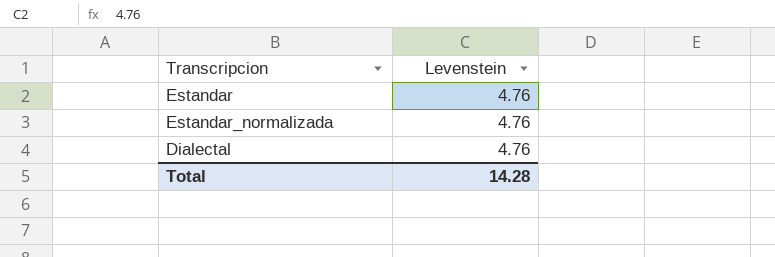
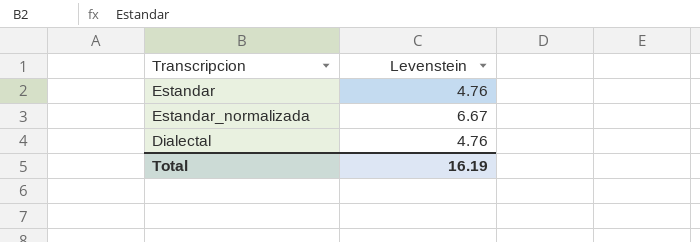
Estandar_normalizada | Levenstein: 4.76 -> 6.67
Total | Levenstein: 14.28 -> 16.19

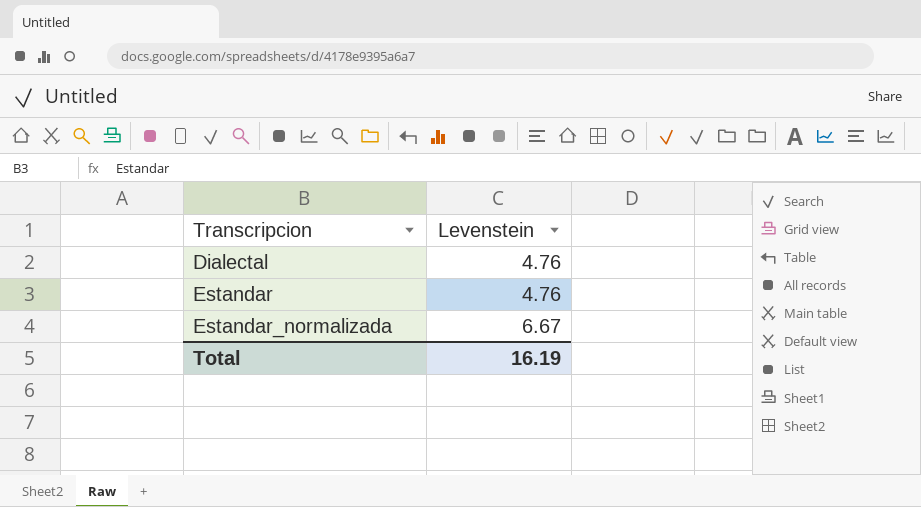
row order: none -> Transcripcion ascending

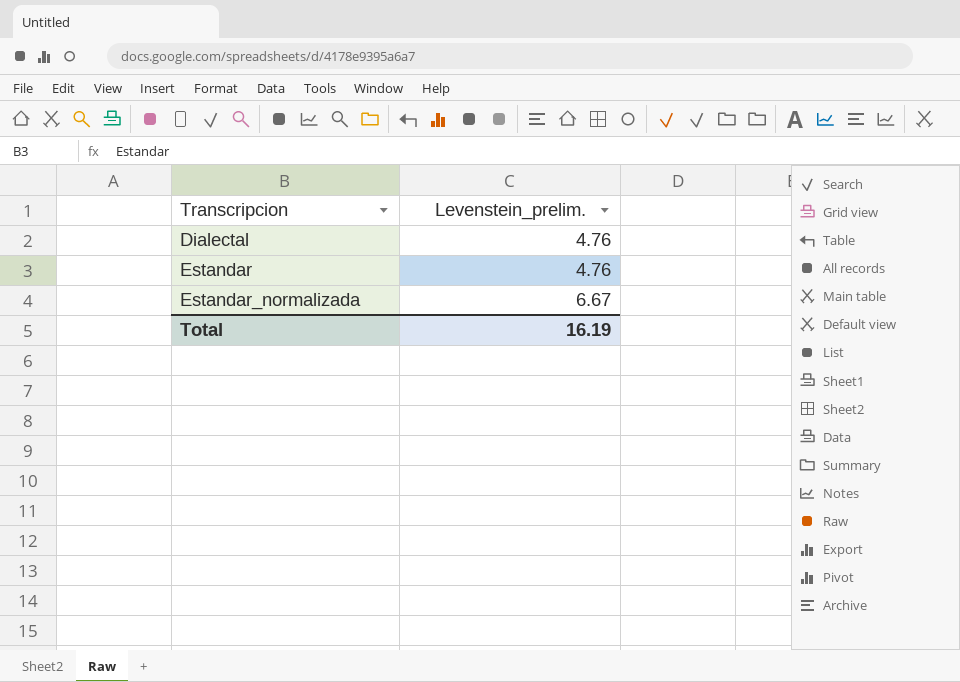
column name: Levenstein -> Levenstein_prelim.

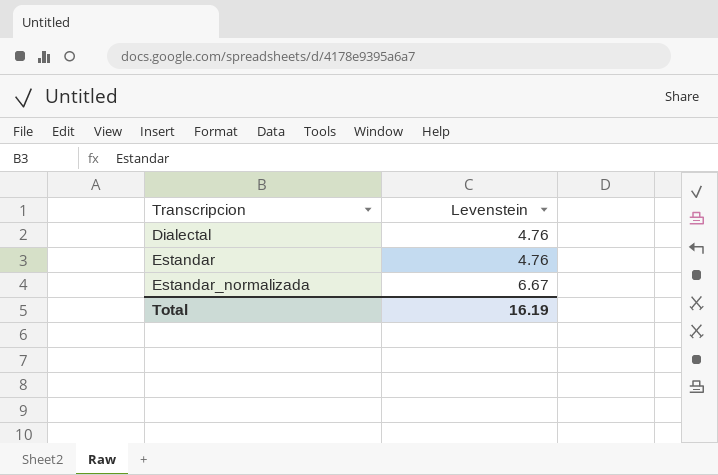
column name: Levenstein_prelim. -> Levenstein

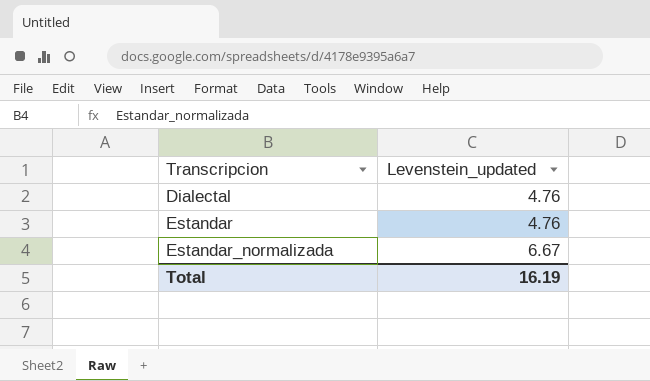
column name: Levenstein -> Levenstein_updated

